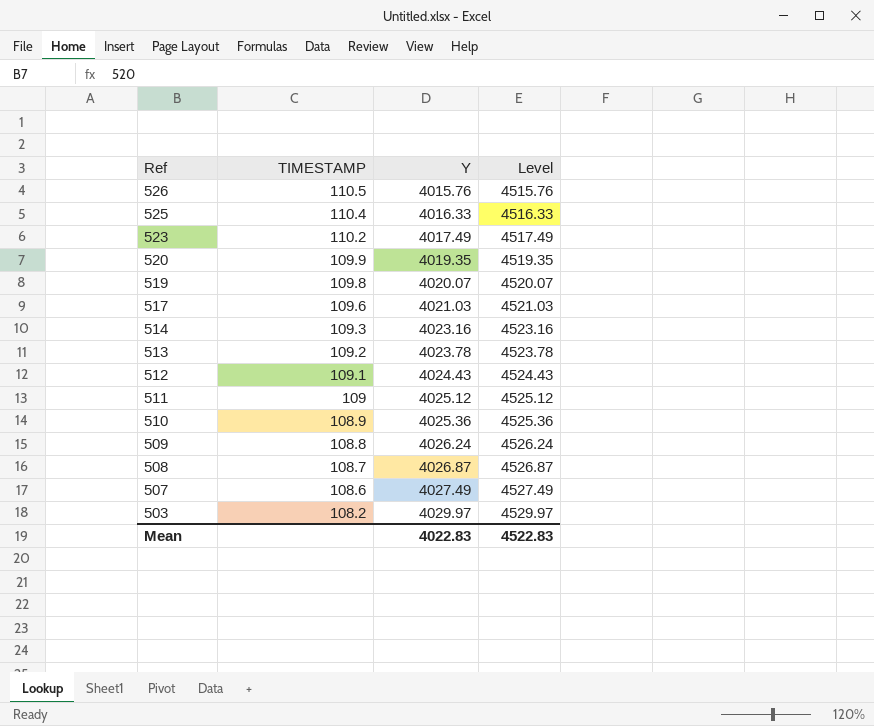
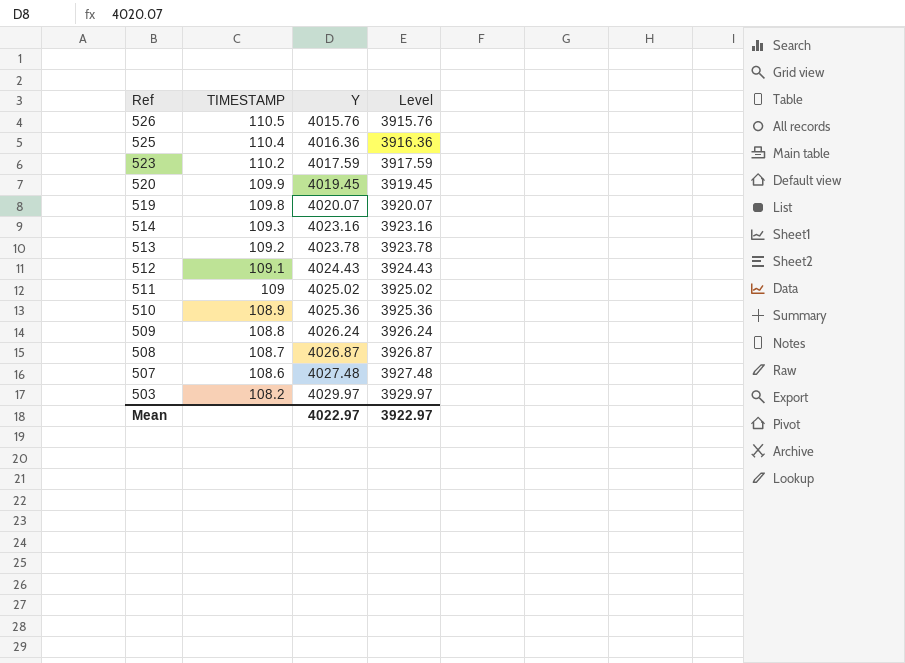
column Level | formula: [Y] + 500 -> [Y] - 100
row 517: 109.6 | 4021.03 | 4521.03 -> none
525 | Y: 4016.33 -> 4016.36
523 | Y: 4017.49 -> 4017.59
520 | Y: 4019.35 -> 4019.45
511 | Y: 4025.12 -> 4025.02
507 | Y: 4027.49 -> 4027.48
Mean | Y: 4022.83 -> 4022.97
Mean | Level: 4522.83 -> 3922.97

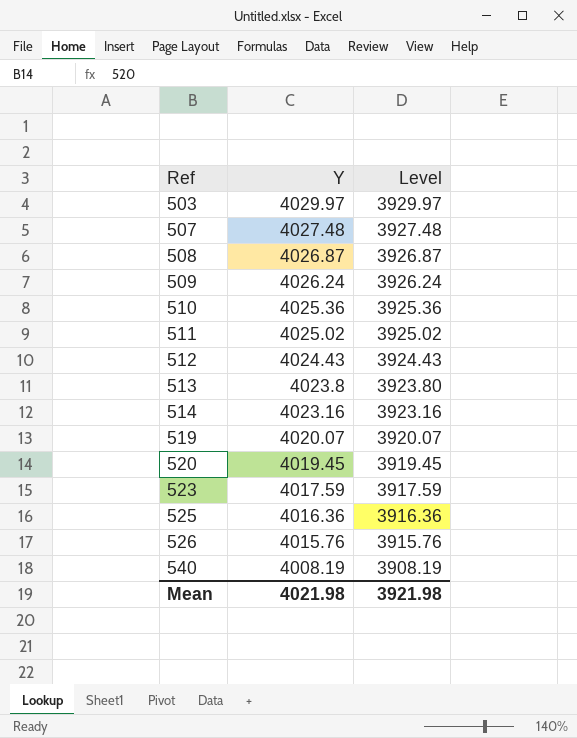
row order: Ref descending -> Ref ascending
column TIMESTAMP | position: 2 -> none
513 | Y: 4023.78 -> 4023.8
513 | Level: 3923.78 -> 3923.80
row 540: none -> 4008.19 | 3908.19
Mean | Y: 4022.97 -> 4021.98
Mean | Level: 3922.97 -> 3921.98

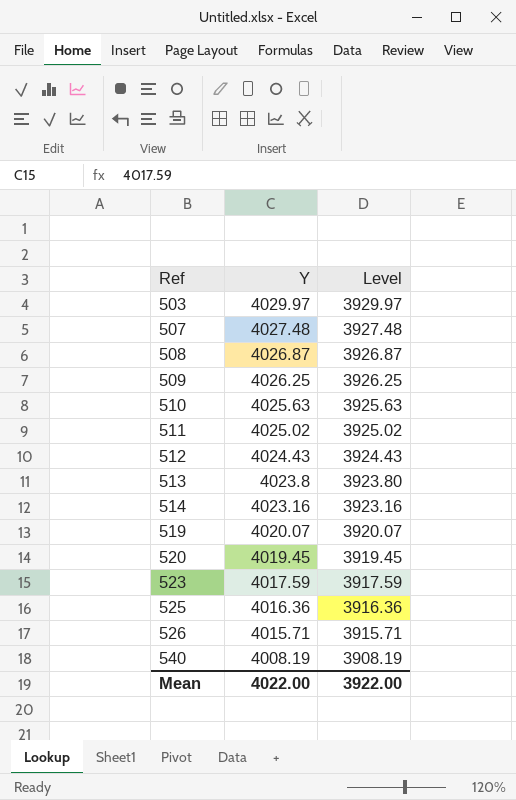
509 | Y: 4026.24 -> 4026.25
509 | Level: 3926.24 -> 3926.25
510 | Y: 4025.36 -> 4025.63
510 | Level: 3925.36 -> 3925.63
526 | Y: 4015.76 -> 4015.71
526 | Level: 3915.76 -> 3915.71
Mean | Y: 4021.98 -> 4022.00
Mean | Level: 3921.98 -> 3922.00

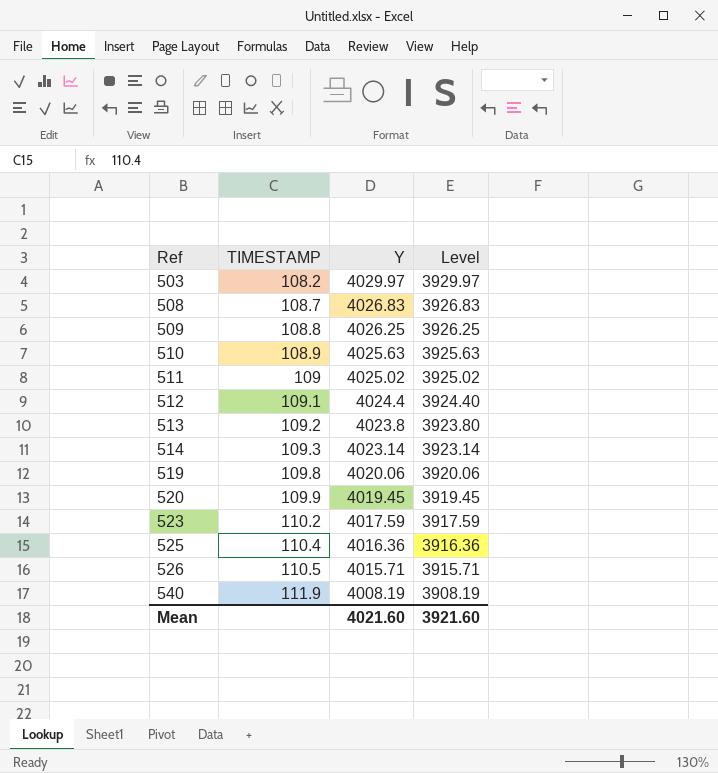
column TIMESTAMP | position: none -> 2
row 507: 4027.48 | 3927.48 -> none
508 | Y: 4026.87 -> 4026.83
508 | Level: 3926.87 -> 3926.83
512 | Y: 4024.43 -> 4024.4
512 | Level: 3924.43 -> 3924.40
514 | Y: 4023.16 -> 4023.14
514 | Level: 3923.16 -> 3923.14
519 | Y: 4020.07 -> 4020.06
519 | Level: 3920.07 -> 3920.06
Mean | Y: 4022.00 -> 4021.60
Mean | Level: 3922.00 -> 3921.60

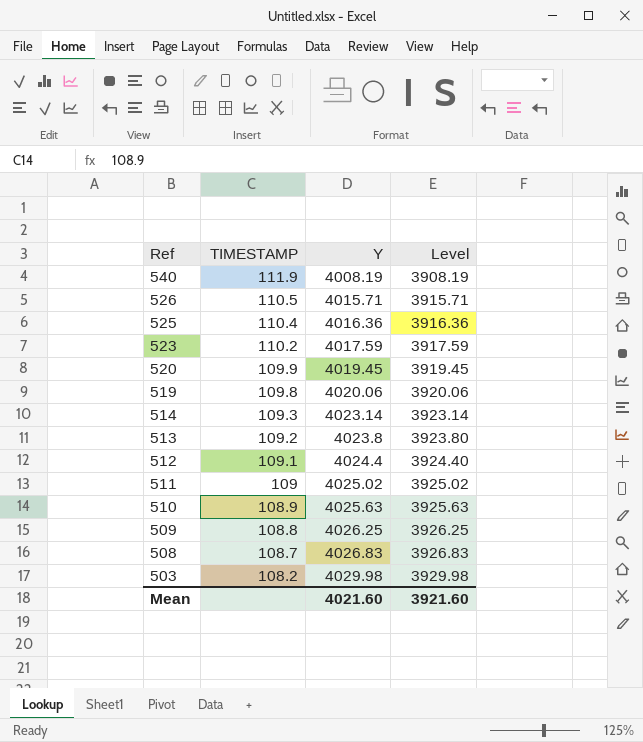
row order: Ref ascending -> Ref descending
503 | Y: 4029.97 -> 4029.98
503 | Level: 3929.97 -> 3929.98

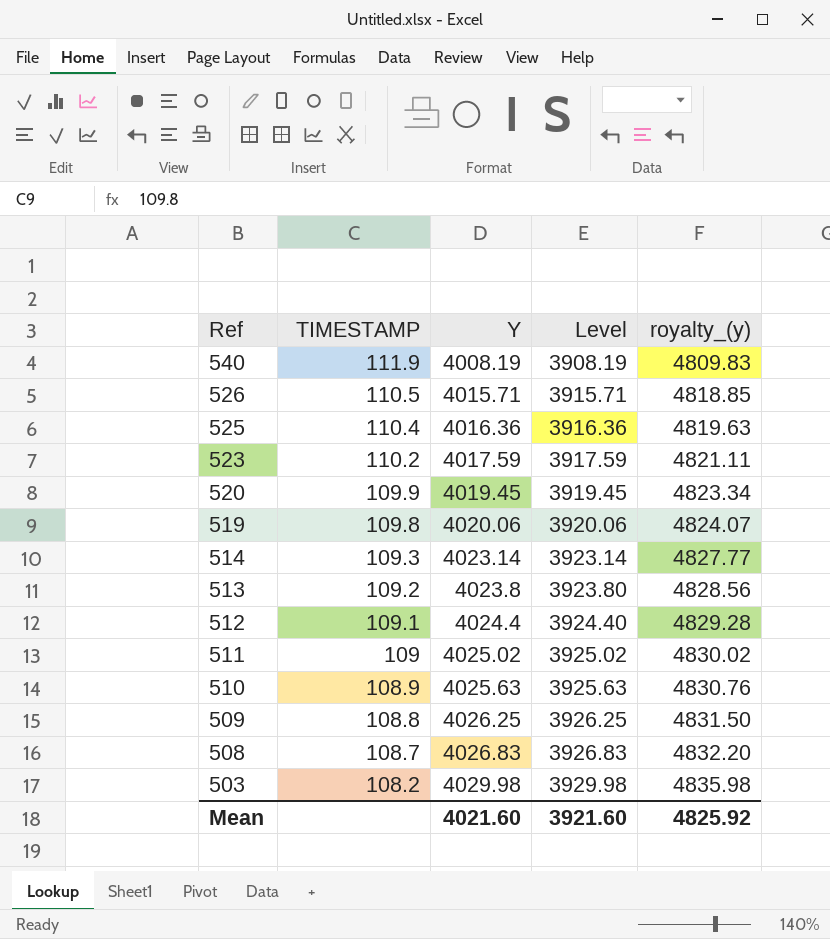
column royalty_(y) | formula: none -> [Y] * 1.2

